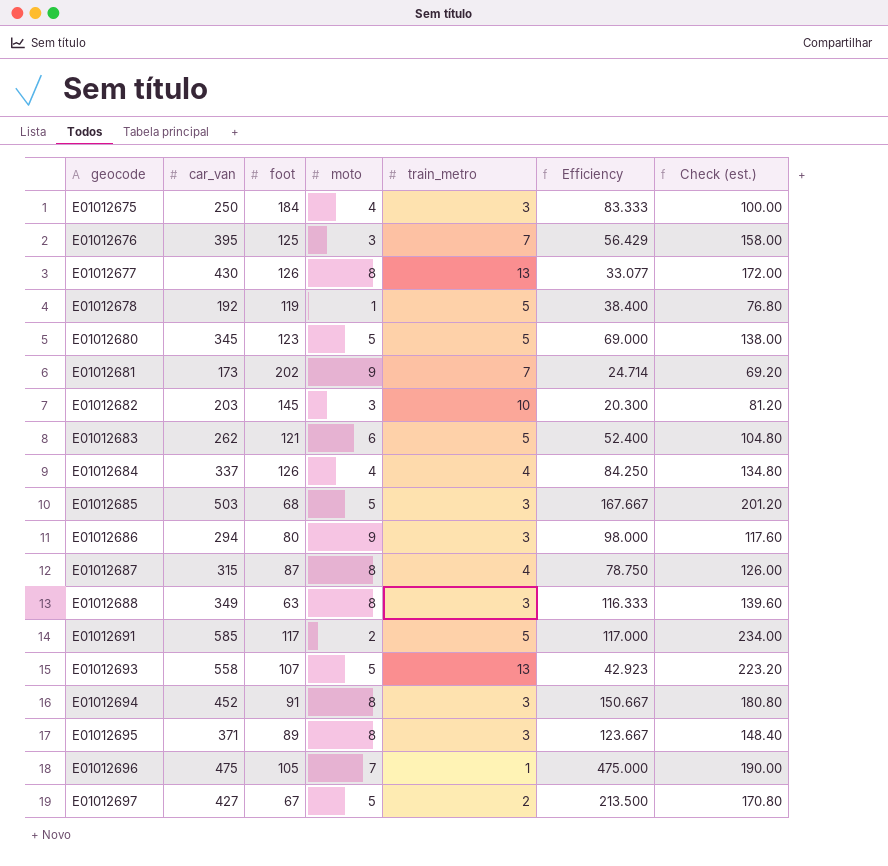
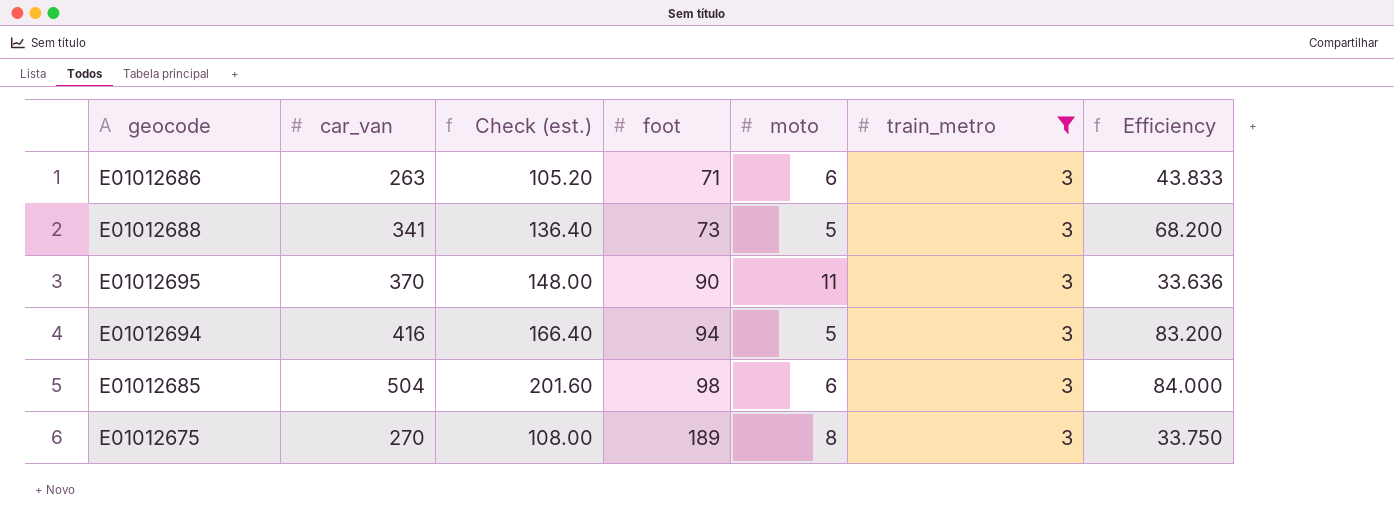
filter: none -> train_metro = 3
row order: geocode ascending -> foot ascending
column Check (est.) | position: 7 -> 3
column Efficiency | formula: [car_van] / [train_metro] -> [car_van] / [moto]
E01012686 | car_van: 294 -> 263
E01012686 | Check (est.): 117.60 -> 105.20
E01012686 | foot: 80 -> 71
E01012686 | moto: 9 -> 6
E01012688 | car_van: 349 -> 341
E01012688 | Check (est.): 139.60 -> 136.40
E01012688 | foot: 63 -> 73
E01012688 | moto: 8 -> 5
E01012695 | car_van: 371 -> 370
E01012695 | Check (est.): 148.40 -> 148.00
E01012695 | foot: 89 -> 90
E01012695 | moto: 8 -> 11
E01012694 | car_van: 452 -> 416
E01012694 | Check (est.): 180.80 -> 166.40
E01012694 | foot: 91 -> 94
E01012694 | moto: 8 -> 5
E01012685 | car_van: 503 -> 504
E01012685 | Check (est.): 201.20 -> 201.60
E01012685 | foot: 68 -> 98
E01012685 | moto: 5 -> 6
E01012675 | car_van: 250 -> 270
E01012675 | Check (est.): 100.00 -> 108.00
E01012675 | foot: 184 -> 189
E01012675 | moto: 4 -> 8

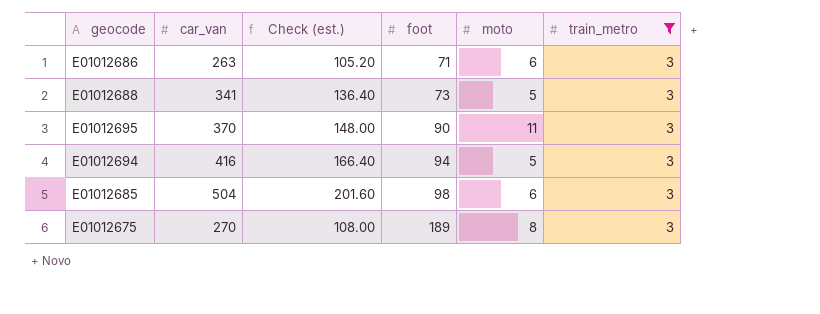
column Efficiency | formula: [car_van] / [moto] -> none

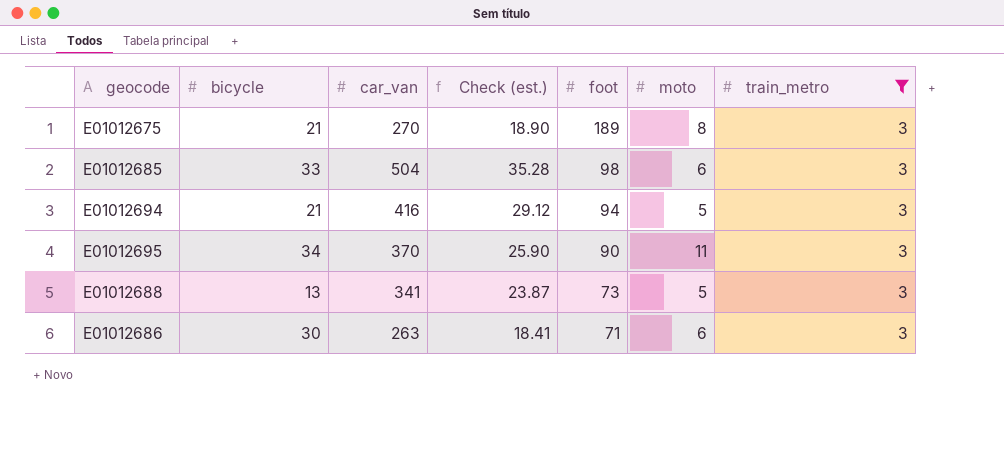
row order: foot ascending -> foot descending
column bicycle | position: none -> 2
column Check (est.) | formula: [car_van] * 0.4 -> [car_van] * 0.07

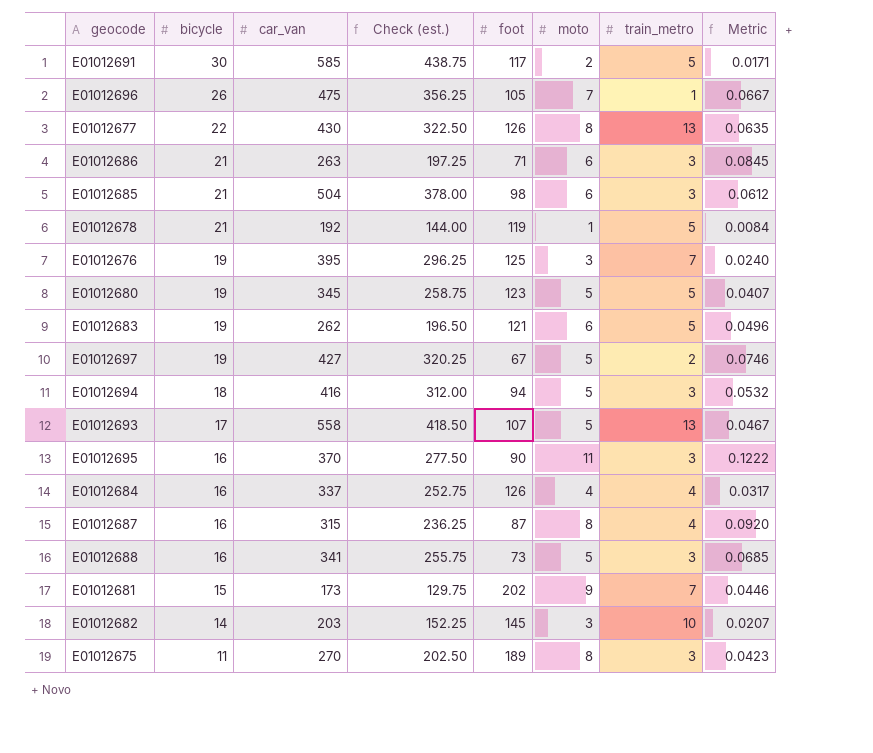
filter: train_metro = 3 -> none
row order: foot descending -> bicycle descending
column Check (est.) | formula: [car_van] * 0.07 -> [car_van] * 0.75
column Metric | formula: none -> [moto] / [foot]
E01012686 | bicycle: 30 -> 21
E01012685 | bicycle: 33 -> 21
E01012694 | bicycle: 21 -> 18
E01012695 | bicycle: 34 -> 16
E01012688 | bicycle: 13 -> 16
E01012675 | bicycle: 21 -> 11

